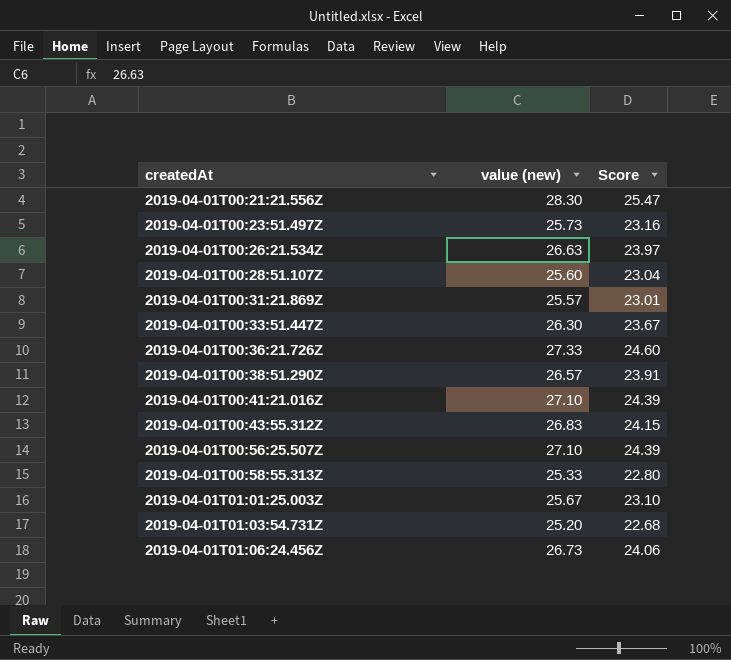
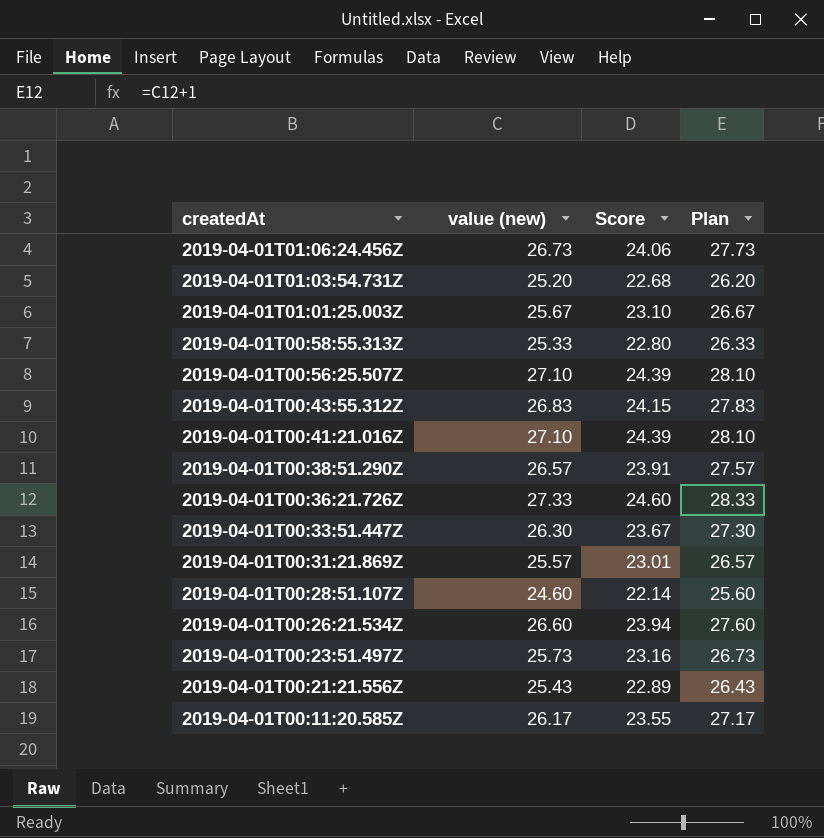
row order: createdAt ascending -> createdAt descending
column Plan | formula: none -> [value (new)] + 1
2019-04-01T00:28:51.107Z | value (new): 25.60 -> 24.60
2019-04-01T00:28:51.107Z | Score: 23.04 -> 22.14
2019-04-01T00:26:21.534Z | value (new): 26.63 -> 26.60
2019-04-01T00:26:21.534Z | Score: 23.97 -> 23.94
2019-04-01T00:21:21.556Z | value (new): 28.30 -> 25.43
2019-04-01T00:21:21.556Z | Score: 25.47 -> 22.89
row 2019-04-01T00:11:20.585Z: none -> 26.17 | 23.55 | 27.17

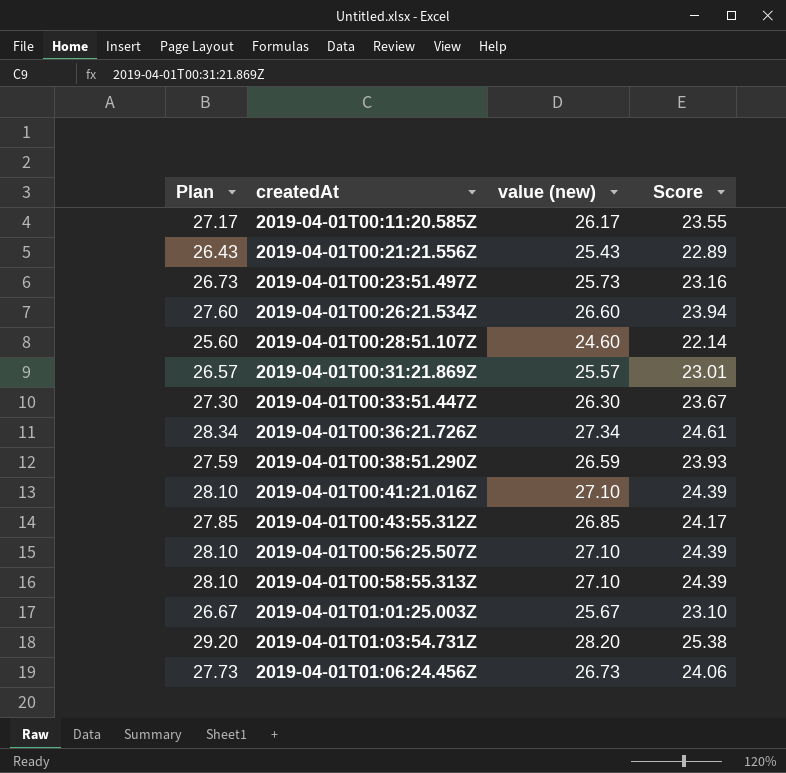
row order: createdAt descending -> createdAt ascending
column Plan | position: 4 -> 1
2019-04-01T00:36:21.726Z | Plan: 28.33 -> 28.34
2019-04-01T00:36:21.726Z | value (new): 27.33 -> 27.34
2019-04-01T00:36:21.726Z | Score: 24.60 -> 24.61
2019-04-01T00:38:51.290Z | Plan: 27.57 -> 27.59
2019-04-01T00:38:51.290Z | value (new): 26.57 -> 26.59
2019-04-01T00:38:51.290Z | Score: 23.91 -> 23.93
2019-04-01T00:43:55.312Z | Plan: 27.83 -> 27.85
2019-04-01T00:43:55.312Z | value (new): 26.83 -> 26.85
2019-04-01T00:43:55.312Z | Score: 24.15 -> 24.17
2019-04-01T00:58:55.313Z | Plan: 26.33 -> 28.10
2019-04-01T00:58:55.313Z | value (new): 25.33 -> 27.10
2019-04-01T00:58:55.313Z | Score: 22.80 -> 24.39
2019-04-01T01:03:54.731Z | Plan: 26.20 -> 29.20
2019-04-01T01:03:54.731Z | value (new): 25.20 -> 28.20
2019-04-01T01:03:54.731Z | Score: 22.68 -> 25.38

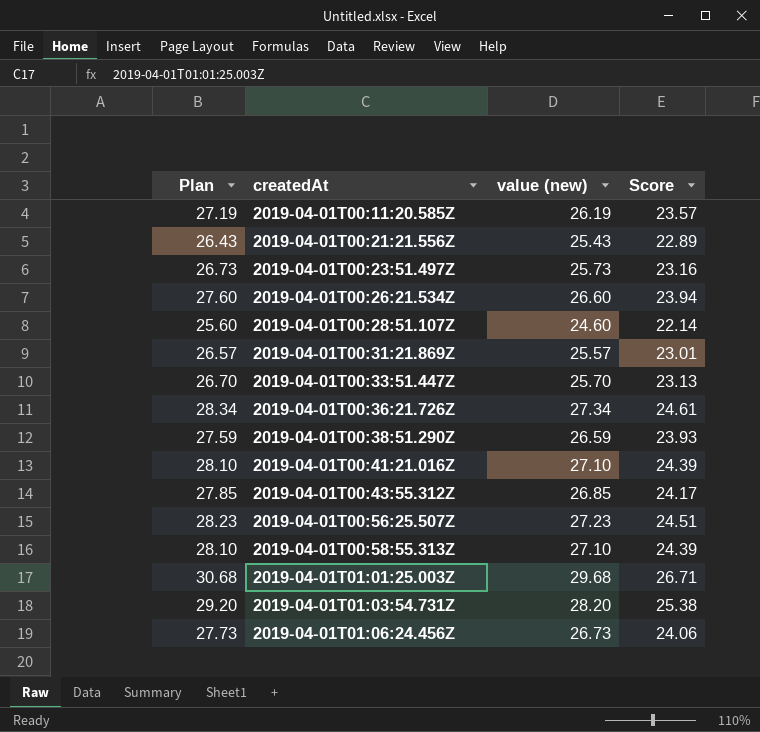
2019-04-01T00:11:20.585Z | Plan: 27.17 -> 27.19
2019-04-01T00:11:20.585Z | value (new): 26.17 -> 26.19
2019-04-01T00:11:20.585Z | Score: 23.55 -> 23.57
2019-04-01T00:33:51.447Z | Plan: 27.30 -> 26.70
2019-04-01T00:33:51.447Z | value (new): 26.30 -> 25.70
2019-04-01T00:33:51.447Z | Score: 23.67 -> 23.13
2019-04-01T00:56:25.507Z | Plan: 28.10 -> 28.23
2019-04-01T00:56:25.507Z | value (new): 27.10 -> 27.23
2019-04-01T00:56:25.507Z | Score: 24.39 -> 24.51
2019-04-01T01:01:25.003Z | Plan: 26.67 -> 30.68
2019-04-01T01:01:25.003Z | value (new): 25.67 -> 29.68
2019-04-01T01:01:25.003Z | Score: 23.10 -> 26.71

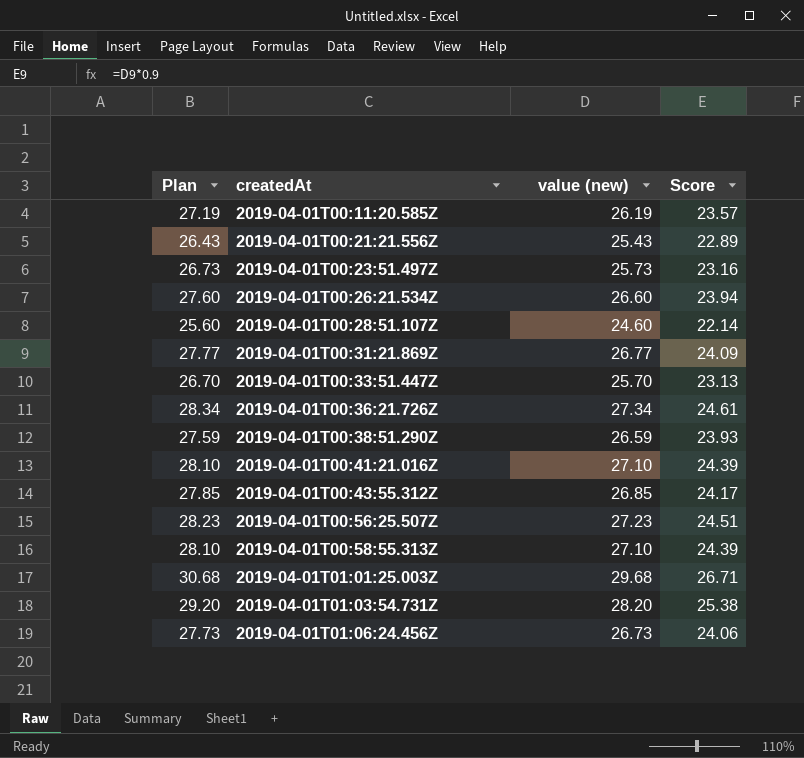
2019-04-01T00:31:21.869Z | Plan: 26.57 -> 27.77
2019-04-01T00:31:21.869Z | value (new): 25.57 -> 26.77
2019-04-01T00:31:21.869Z | Score: 23.01 -> 24.09

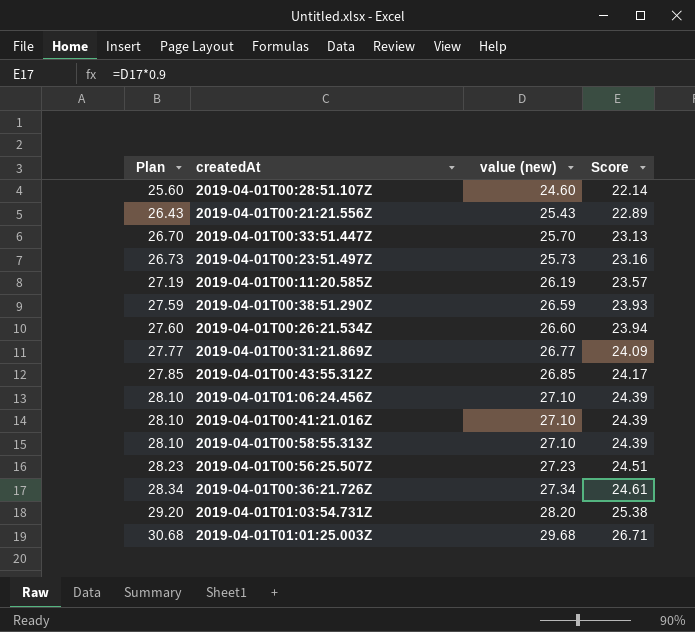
row order: createdAt ascending -> Plan ascending
2019-04-01T01:06:24.456Z | Plan: 27.73 -> 28.10
2019-04-01T01:06:24.456Z | value (new): 26.73 -> 27.10
2019-04-01T01:06:24.456Z | Score: 24.06 -> 24.39

